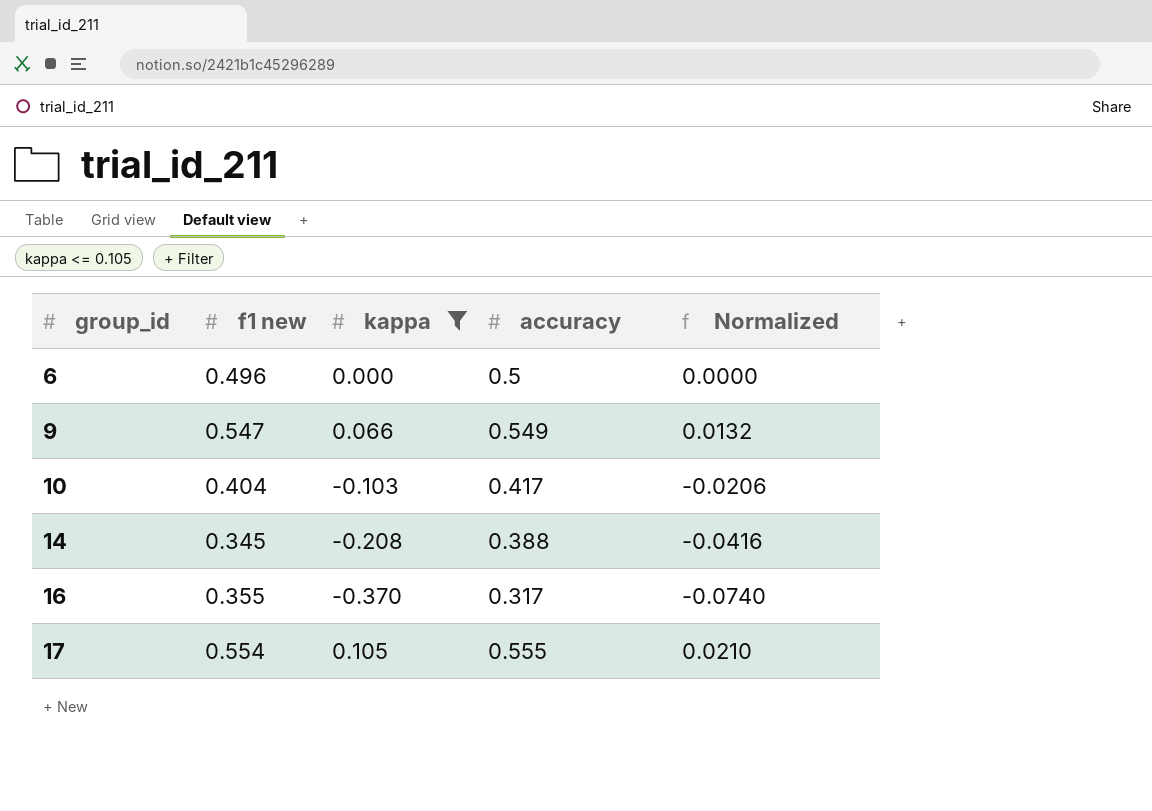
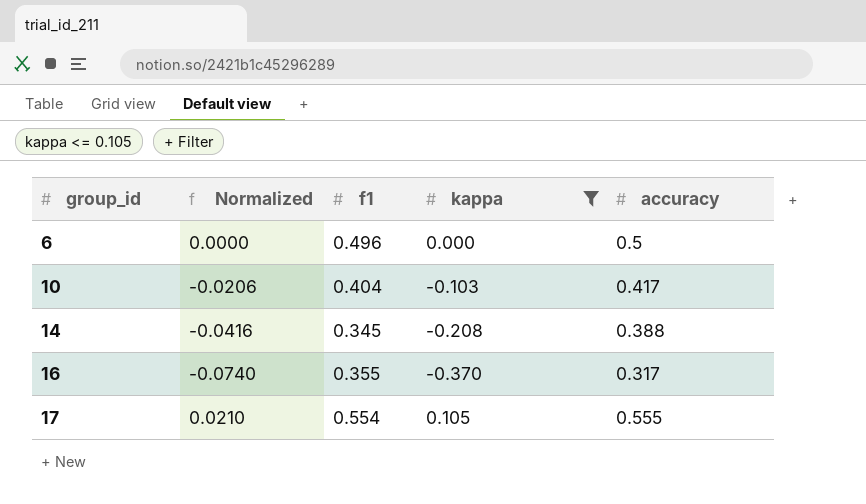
column Normalized | position: 5 -> 2
column name: f1 new -> f1
row 9: 0.547 | 0.066 | 0.549 | 0.0132 -> none

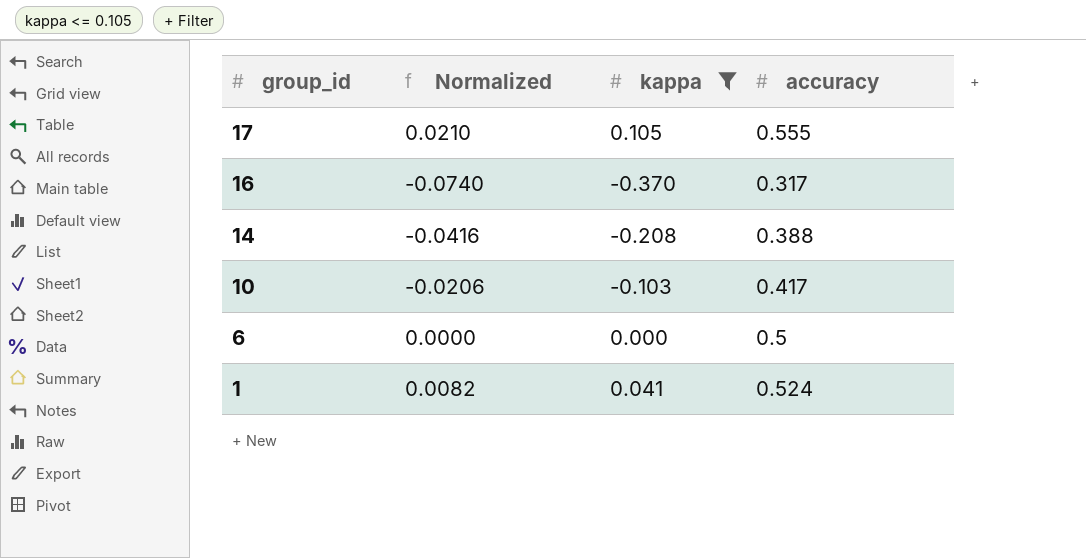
row order: group_id ascending -> group_id descending
column f1 | position: 3 -> none
row 1: none -> 0.0082 | 0.041 | 0.524

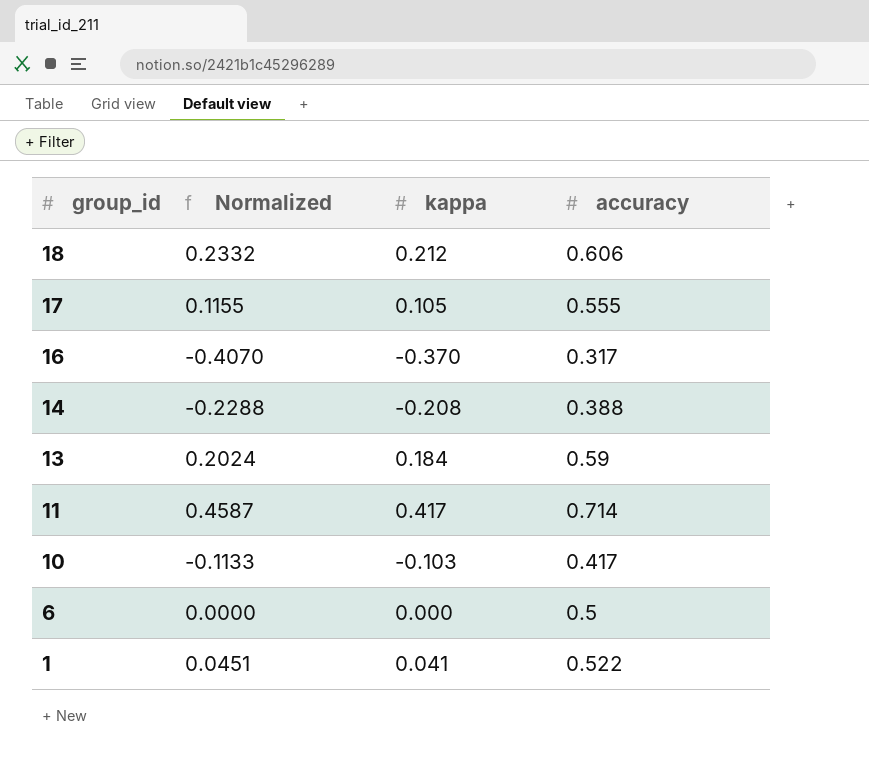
filter: kappa <= 0.105 -> none
column Normalized | formula: [kappa] * 0.2 -> [kappa] * 1.1
1 | accuracy: 0.524 -> 0.522

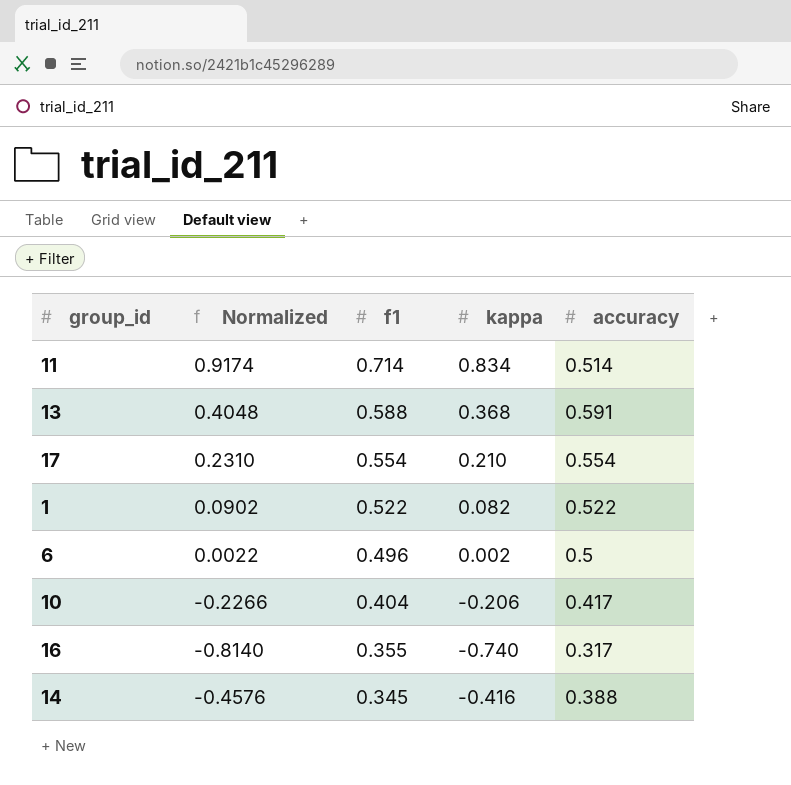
row order: group_id descending -> f1 descending
column f1 | position: none -> 3
row 18: 0.2332 | 0.212 | 0.606 -> none
11 | Normalized: 0.4587 -> 0.9174
11 | kappa: 0.417 -> 0.834
11 | accuracy: 0.714 -> 0.514
13 | Normalized: 0.2024 -> 0.4048
13 | kappa: 0.184 -> 0.368
13 | accuracy: 0.59 -> 0.591
17 | Normalized: 0.1155 -> 0.2310
17 | kappa: 0.105 -> 0.210
17 | accuracy: 0.555 -> 0.554
1 | Normalized: 0.0451 -> 0.0902
1 | kappa: 0.041 -> 0.082
6 | Normalized: 0.0000 -> 0.0022
6 | kappa: 0.000 -> 0.002
10 | Normalized: -0.1133 -> -0.2266
10 | kappa: -0.103 -> -0.206
16 | Normalized: -0.4070 -> -0.8140
16 | kappa: -0.370 -> -0.740
14 | Normalized: -0.2288 -> -0.4576
14 | kappa: -0.208 -> -0.416

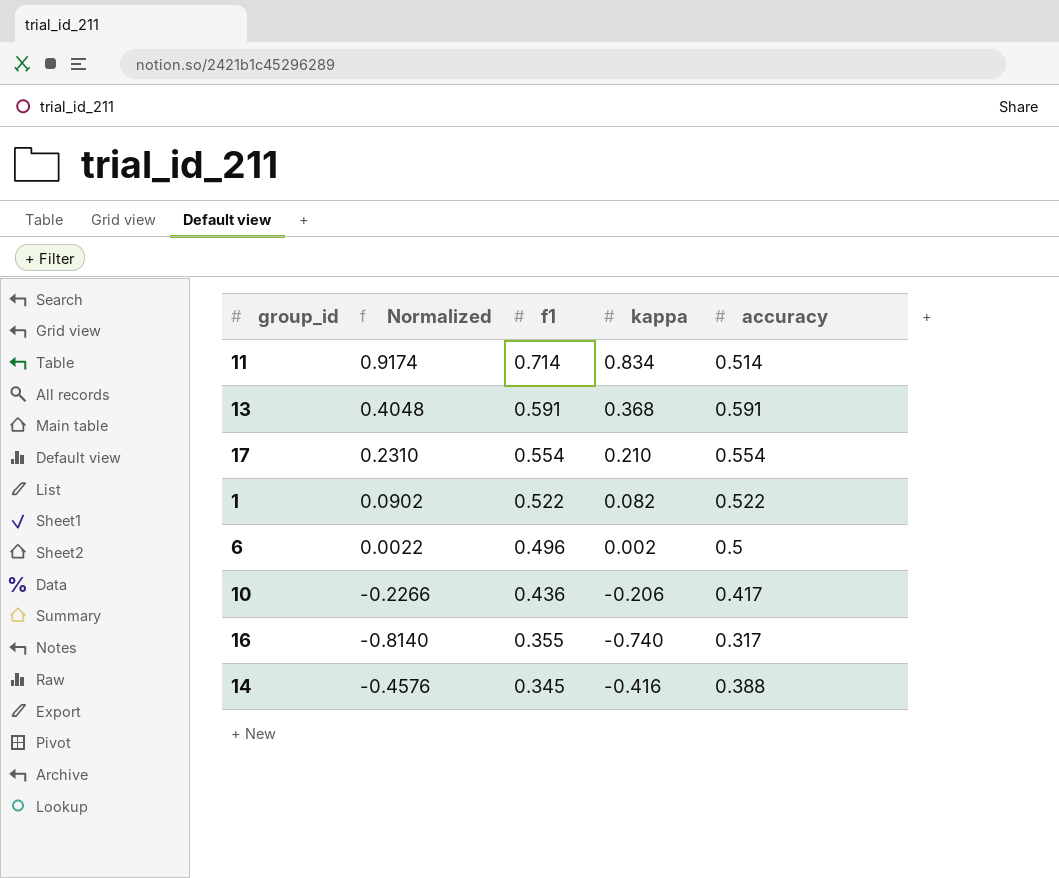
13 | f1: 0.588 -> 0.591
10 | f1: 0.404 -> 0.436

